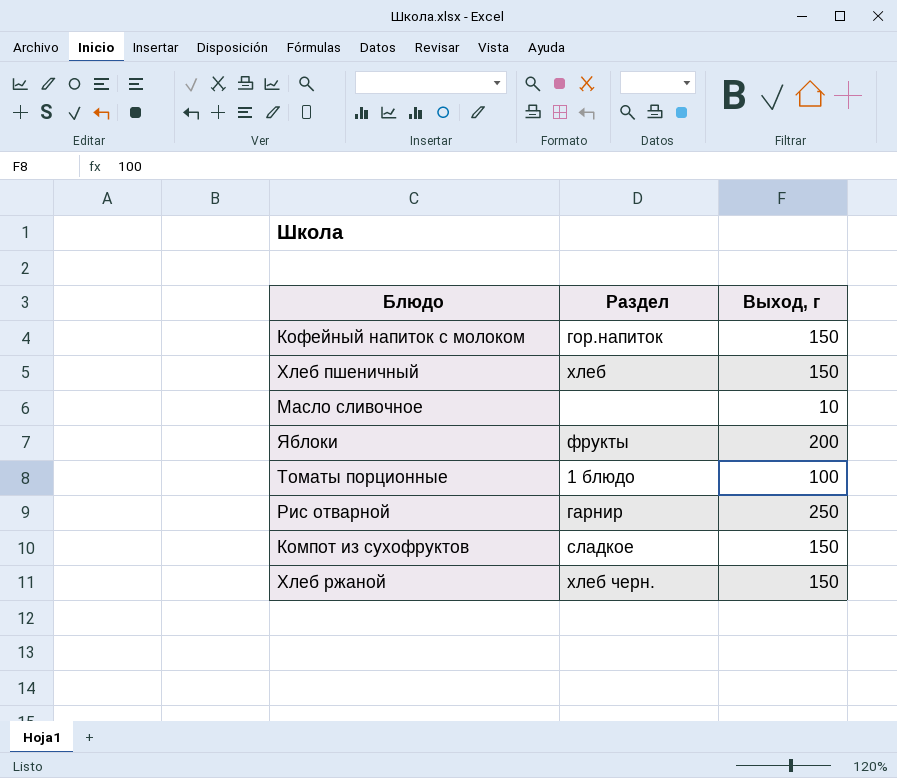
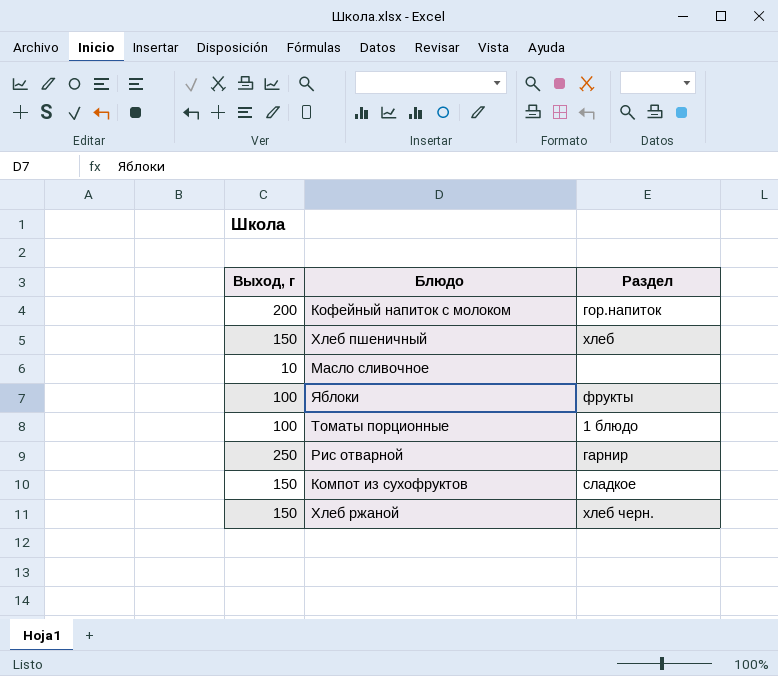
column Выход, г | position: 3 -> 1
Кофейный напиток с молоком | Выход, г: 150 -> 200
Яблоки | Выход, г: 200 -> 100

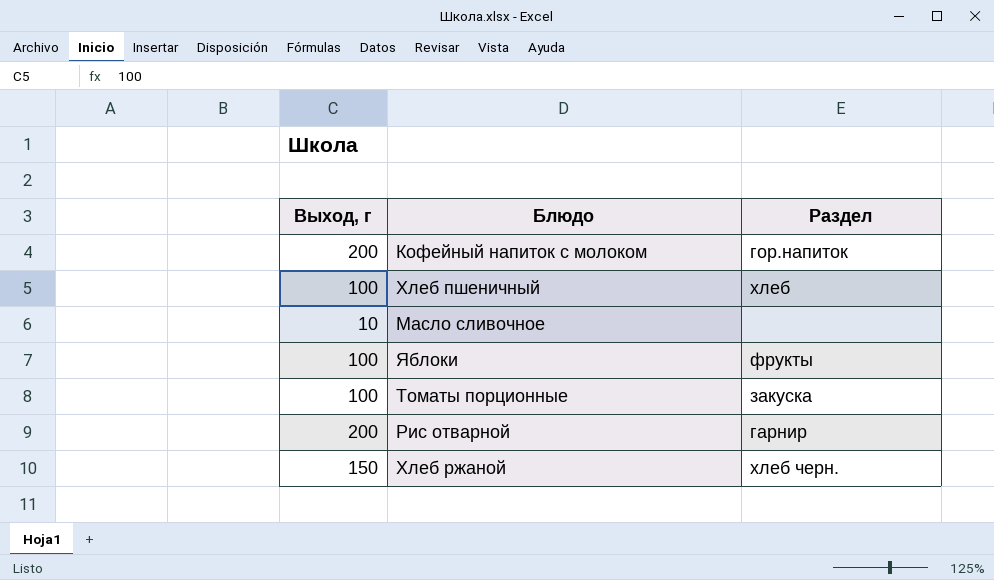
row Компот из сухофруктов: 150 | сладкое -> none
Хлеб пшеничный | Выход, г: 150 -> 100
Томаты порционные | Раздел: 1 блюдо -> закуска
Рис отварной | Выход, г: 250 -> 200

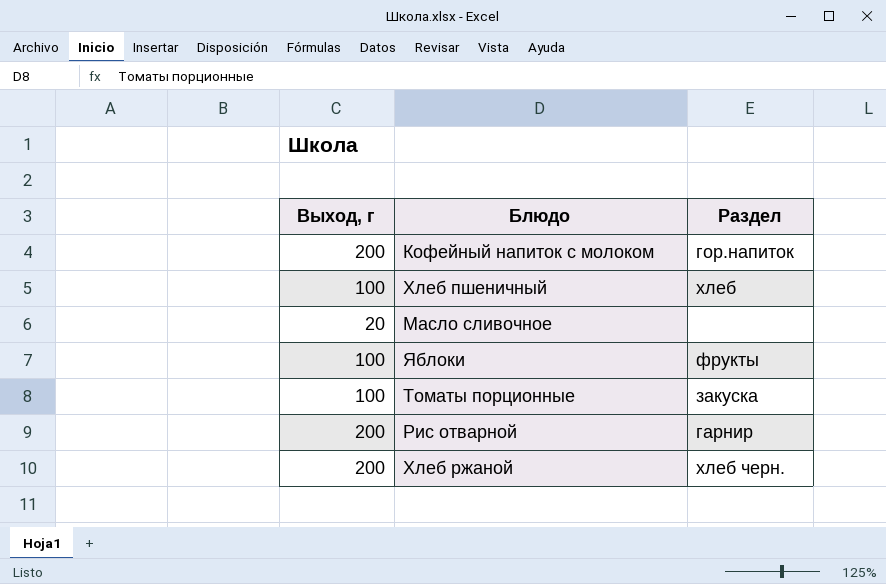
Масло сливочное | Выход, г: 10 -> 20
Хлеб ржаной | Выход, г: 150 -> 200

